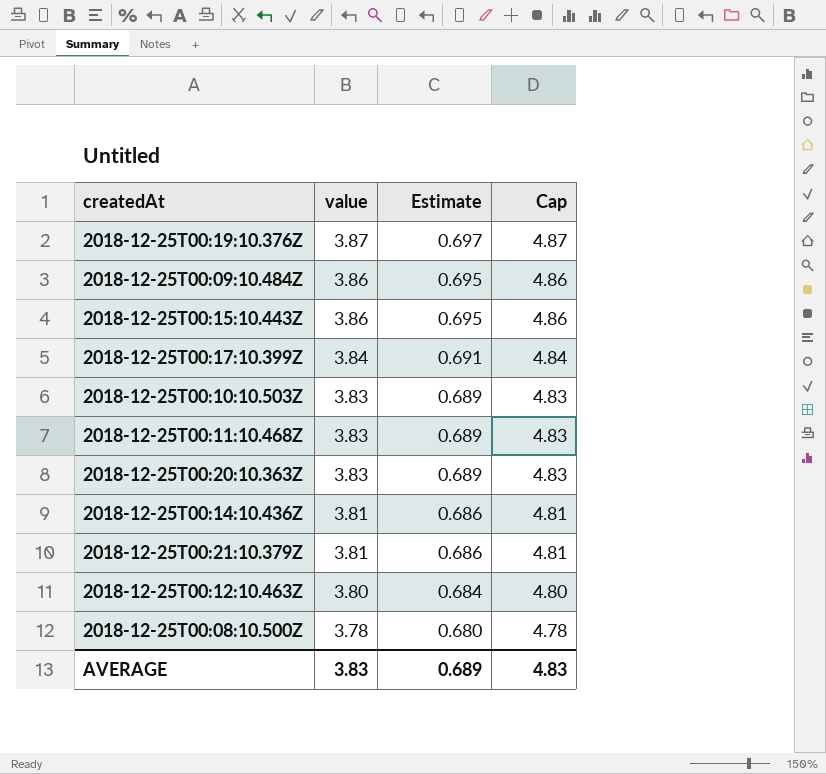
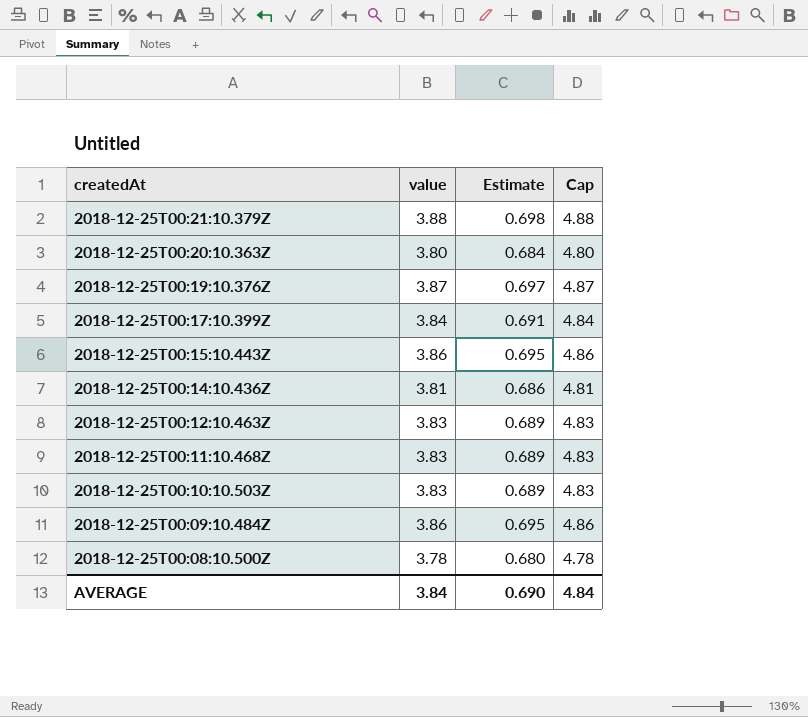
row order: value descending -> createdAt descending
2018-12-25T00:21:10.379Z | value: 3.81 -> 3.88
2018-12-25T00:21:10.379Z | Estimate: 0.686 -> 0.698
2018-12-25T00:21:10.379Z | Cap: 4.81 -> 4.88
2018-12-25T00:20:10.363Z | value: 3.83 -> 3.80
2018-12-25T00:20:10.363Z | Estimate: 0.689 -> 0.684
2018-12-25T00:20:10.363Z | Cap: 4.83 -> 4.80
2018-12-25T00:12:10.463Z | value: 3.80 -> 3.83
2018-12-25T00:12:10.463Z | Estimate: 0.684 -> 0.689
2018-12-25T00:12:10.463Z | Cap: 4.80 -> 4.83
AVERAGE | value: 3.83 -> 3.84
AVERAGE | Estimate: 0.689 -> 0.690
AVERAGE | Cap: 4.83 -> 4.84

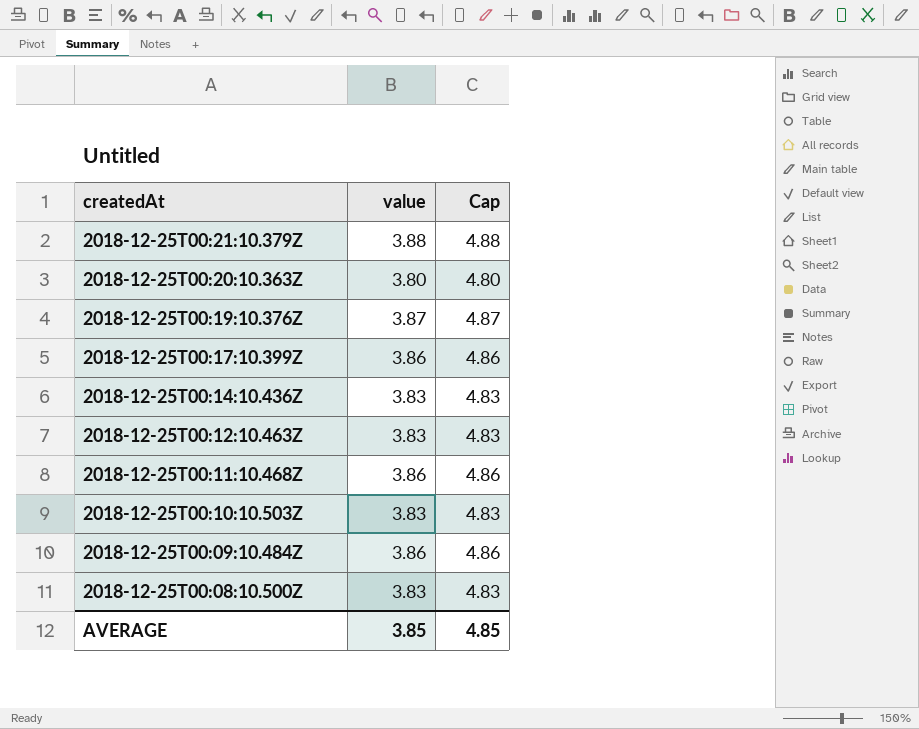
column Estimate | formula: [value] * 0.18 -> none
row 2018-12-25T00:15:10.443Z: 3.86 | 0.695 | 4.86 -> none
2018-12-25T00:17:10.399Z | value: 3.84 -> 3.86
2018-12-25T00:17:10.399Z | Cap: 4.84 -> 4.86
2018-12-25T00:14:10.436Z | value: 3.81 -> 3.83
2018-12-25T00:14:10.436Z | Cap: 4.81 -> 4.83
2018-12-25T00:11:10.468Z | value: 3.83 -> 3.86
2018-12-25T00:11:10.468Z | Cap: 4.83 -> 4.86
2018-12-25T00:08:10.500Z | value: 3.78 -> 3.83
2018-12-25T00:08:10.500Z | Cap: 4.78 -> 4.83
AVERAGE | value: 3.84 -> 3.85
AVERAGE | Cap: 4.84 -> 4.85

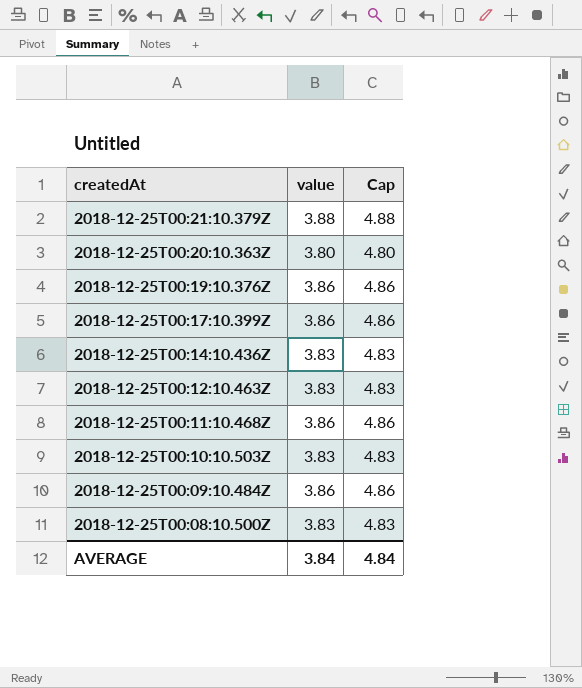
2018-12-25T00:19:10.376Z | value: 3.87 -> 3.86
2018-12-25T00:19:10.376Z | Cap: 4.87 -> 4.86
AVERAGE | value: 3.85 -> 3.84
AVERAGE | Cap: 4.85 -> 4.84

